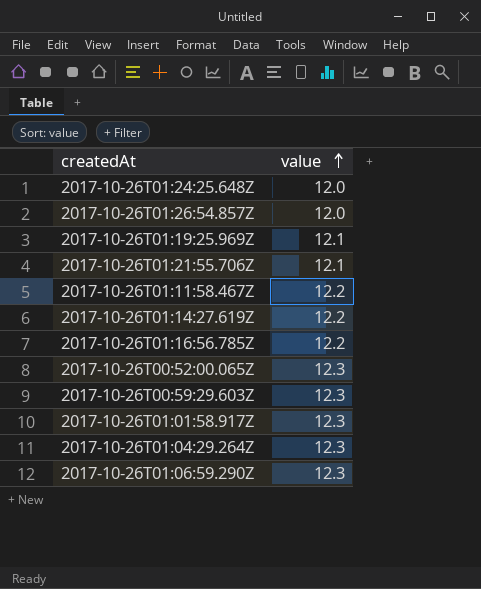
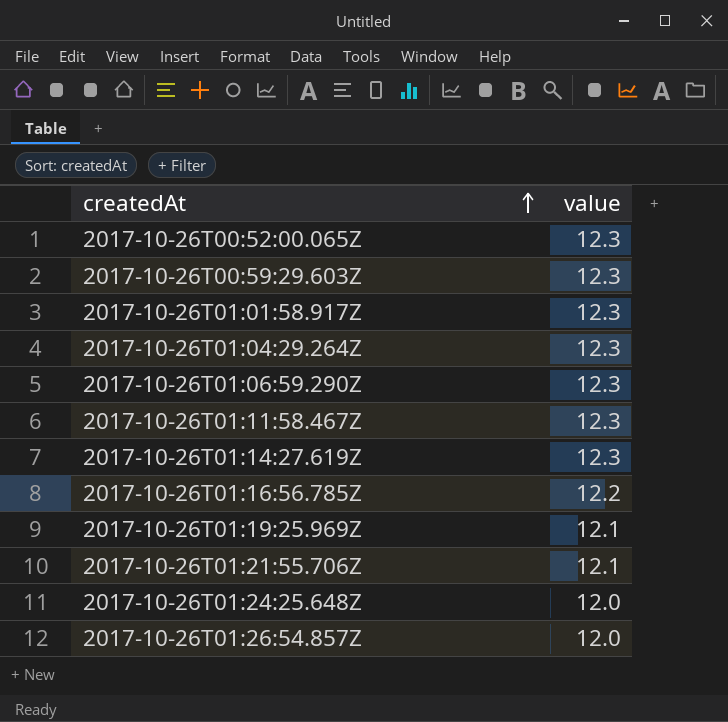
row order: value ascending -> createdAt ascending
2017-10-26T01:11:58.467Z | value: 12.2 -> 12.3
2017-10-26T01:14:27.619Z | value: 12.2 -> 12.3

